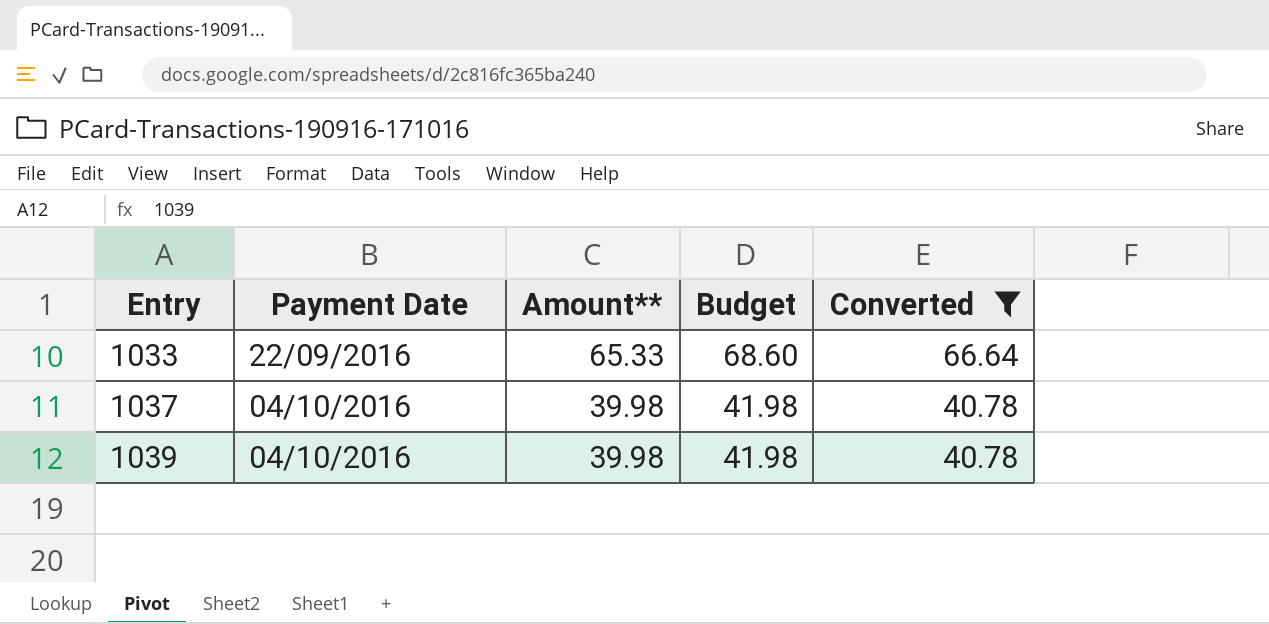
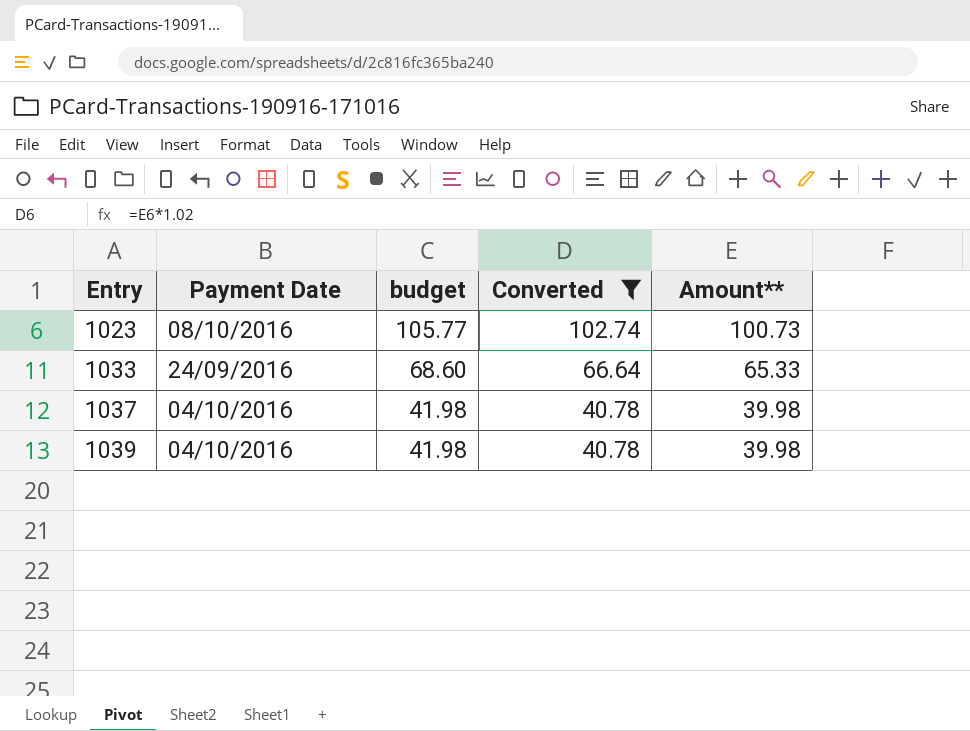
column name: Budget -> budget
column Amount** | position: 3 -> 5
row 1023: none -> 08/10/2016 | 105.77 | 102.74 | 100.73
1033 | Payment Date: 22/09/2016 -> 24/09/2016

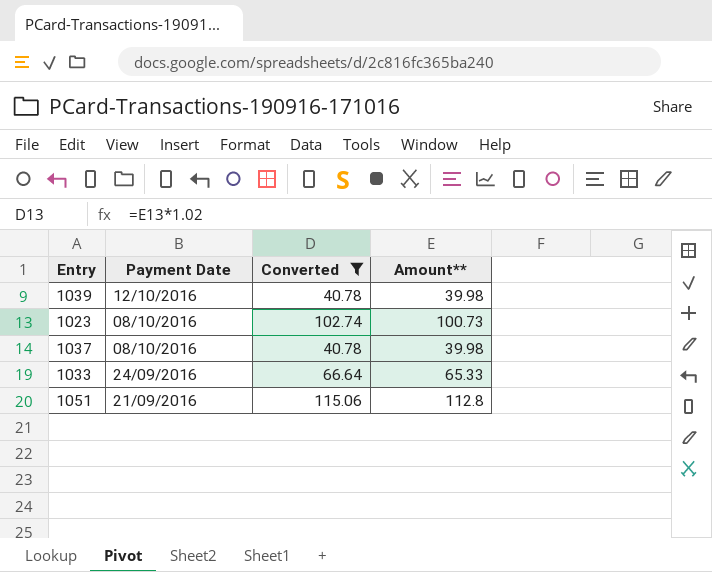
row order: Entry ascending -> Payment Date descending
column budget | formula: [Amount**] * 1.05 -> none
1039 | Payment Date: 04/10/2016 -> 12/10/2016
1037 | Payment Date: 04/10/2016 -> 08/10/2016
row 1051: none -> 21/09/2016 | 115.06 | 112.8

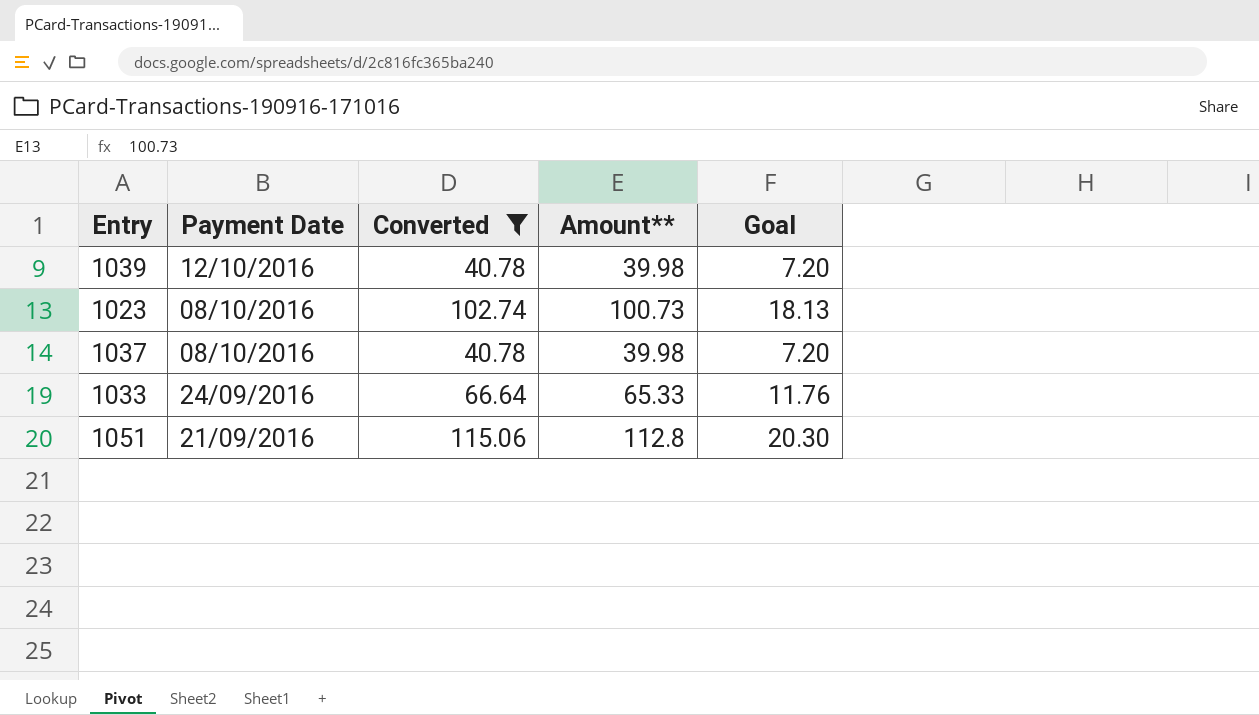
column Goal | formula: none -> [Amount**] * 0.18

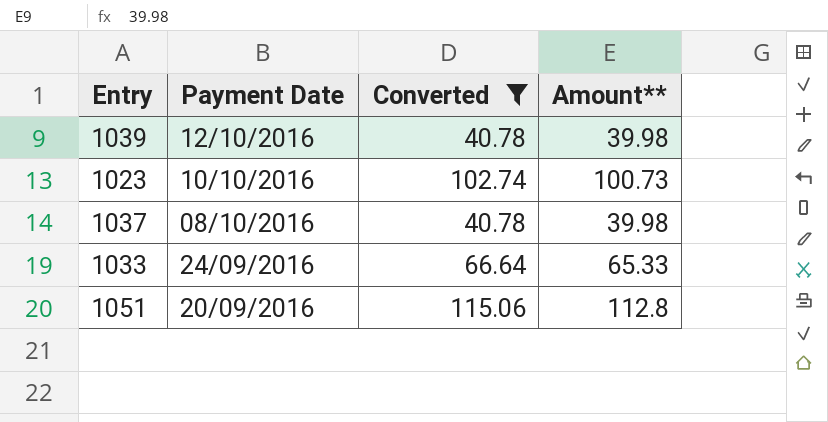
column Goal | formula: [Amount**] * 0.18 -> none
1023 | Payment Date: 08/10/2016 -> 10/10/2016
1051 | Payment Date: 21/09/2016 -> 20/09/2016

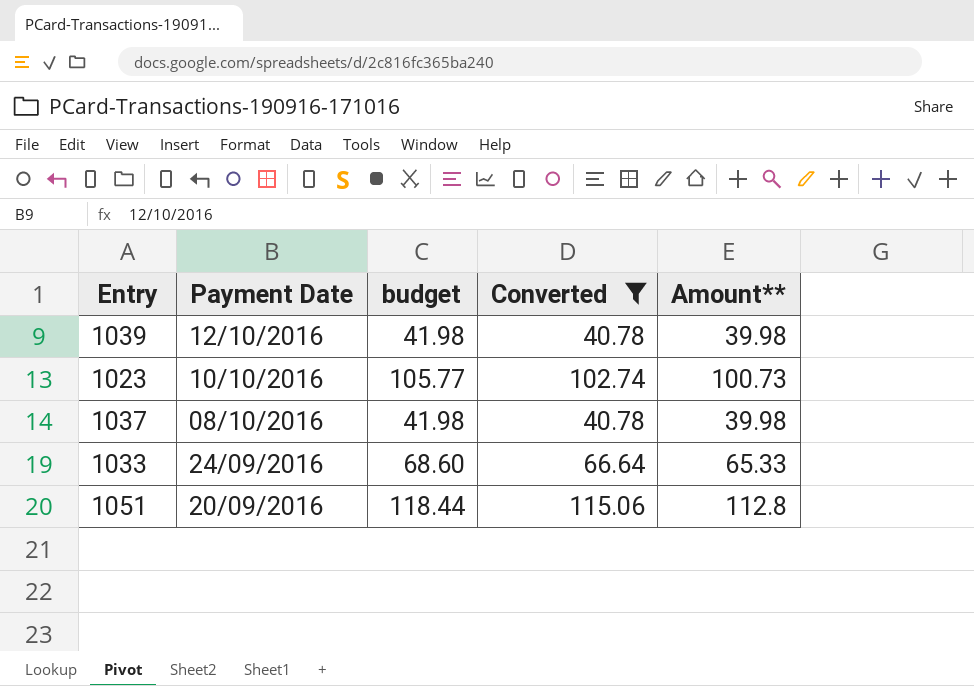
column budget | formula: none -> [Amount**] * 1.05

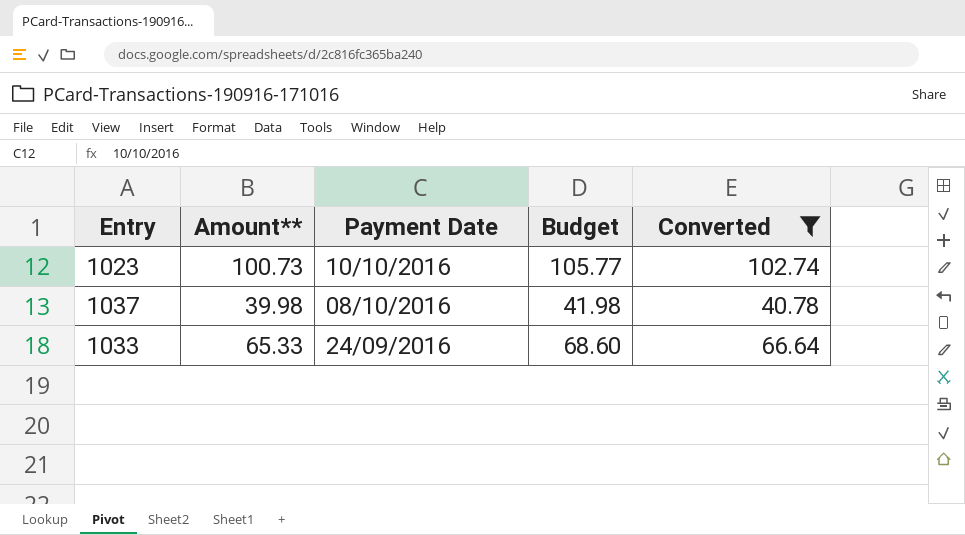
column Amount** | position: 5 -> 2
column name: budget -> Budget
row 1039: 12/10/2016 | 41.98 | 40.78 | 39.98 -> none
row 1051: 20/09/2016 | 118.44 | 115.06 | 112.8 -> none

